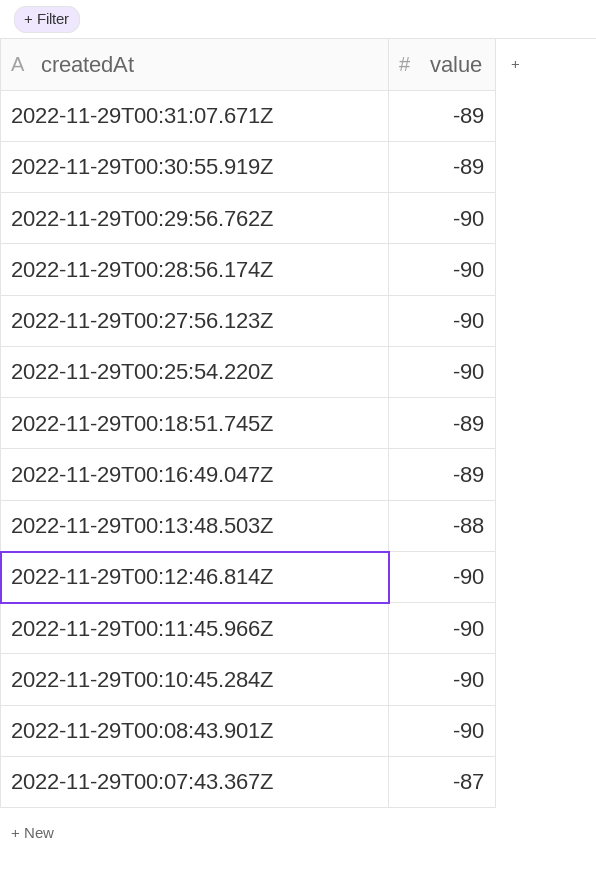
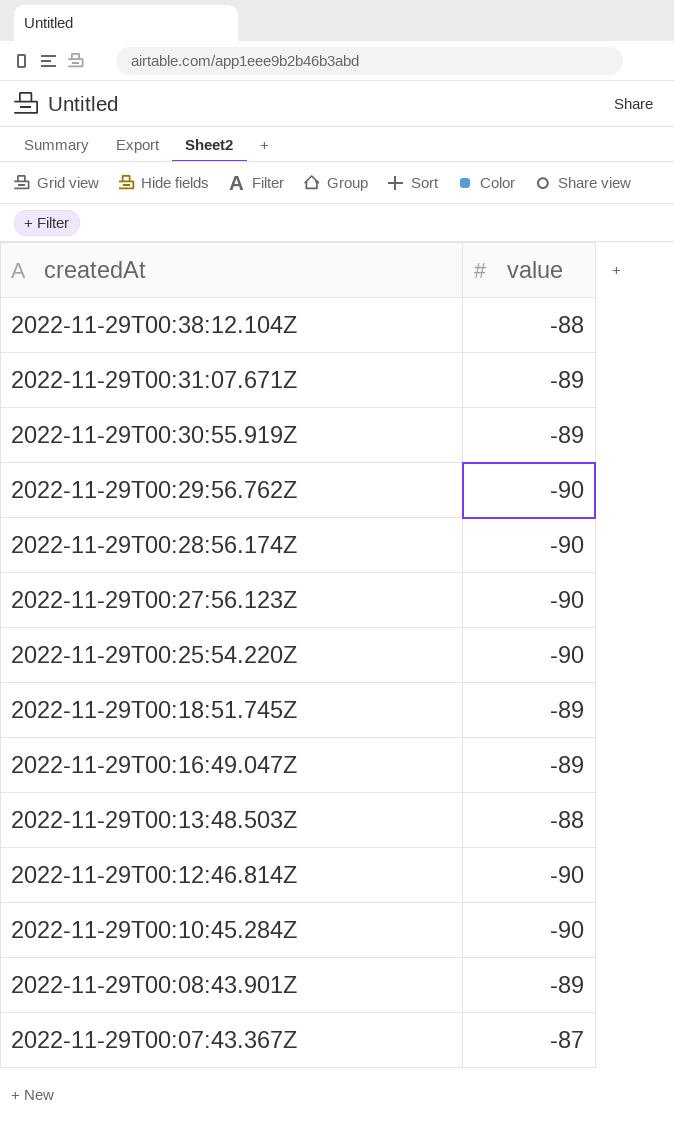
row 2022-11-29T00:11:45.966Z: -90 -> none
row 2022-11-29T00:38:12.104Z: none -> -88
2022-11-29T00:08:43.901Z | value: -90 -> -89

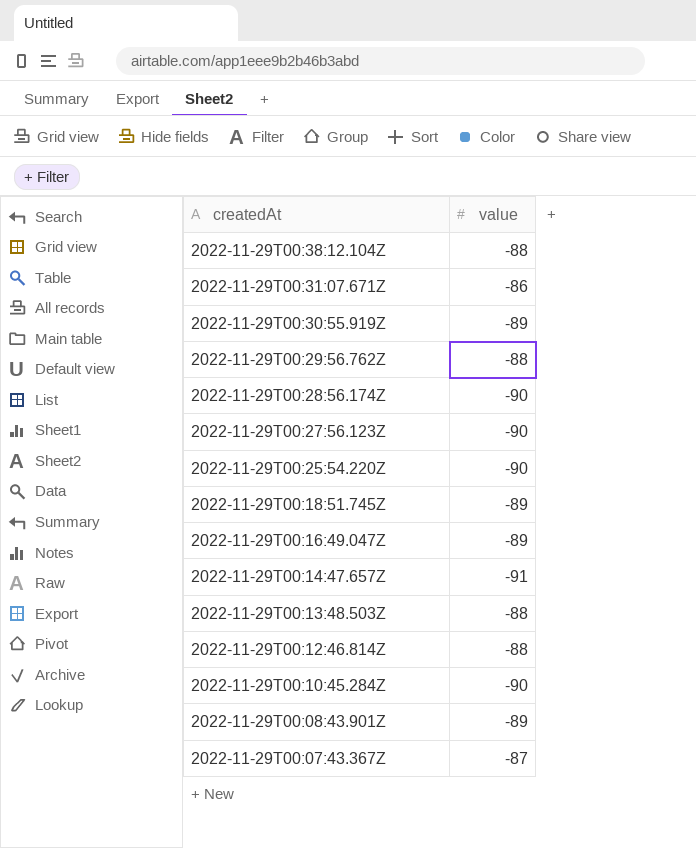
2022-11-29T00:31:07.671Z | value: -89 -> -86
2022-11-29T00:29:56.762Z | value: -90 -> -88
row 2022-11-29T00:14:47.657Z: none -> -91
2022-11-29T00:12:46.814Z | value: -90 -> -88

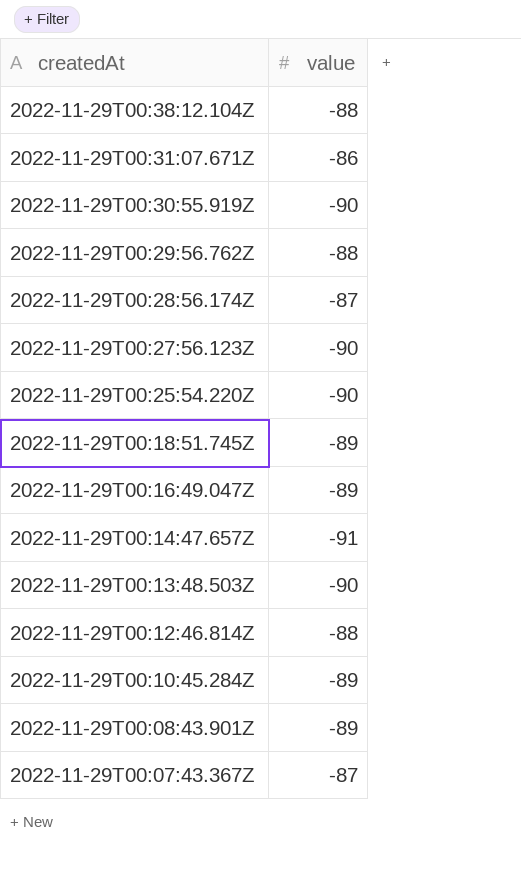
2022-11-29T00:30:55.919Z | value: -89 -> -90
2022-11-29T00:28:56.174Z | value: -90 -> -87
2022-11-29T00:13:48.503Z | value: -88 -> -90
2022-11-29T00:10:45.284Z | value: -90 -> -89

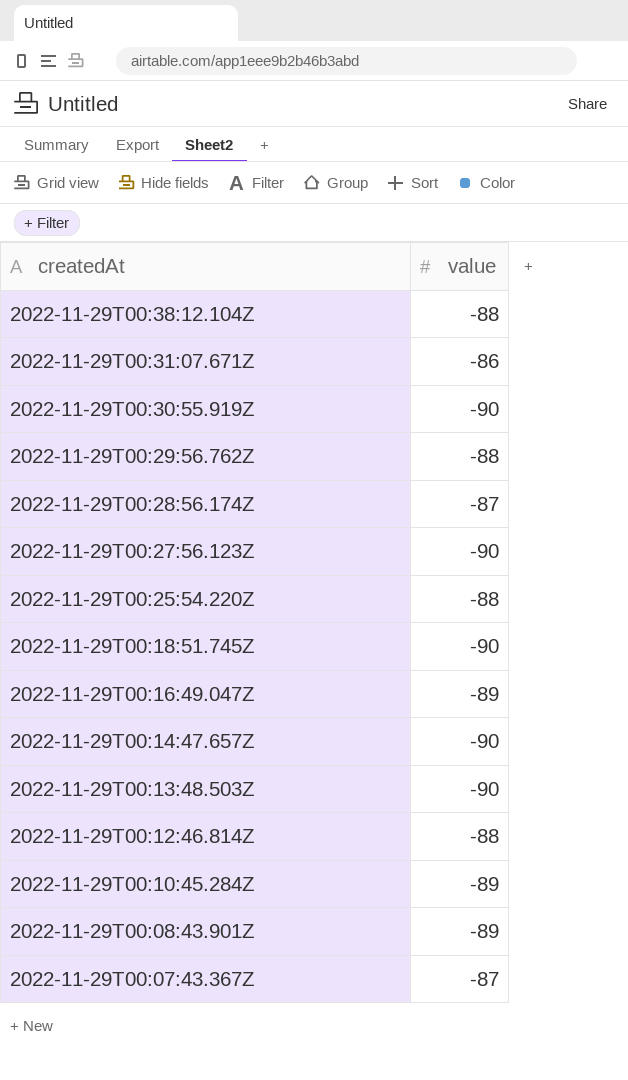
2022-11-29T00:25:54.220Z | value: -90 -> -88
2022-11-29T00:18:51.745Z | value: -89 -> -90
2022-11-29T00:14:47.657Z | value: -91 -> -90

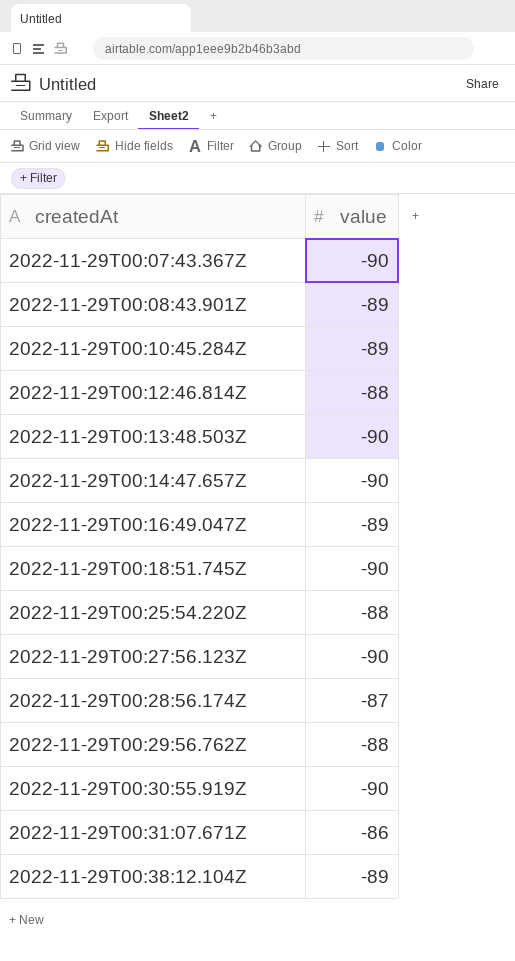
row order: createdAt descending -> createdAt ascending
2022-11-29T00:07:43.367Z | value: -87 -> -90
2022-11-29T00:38:12.104Z | value: -88 -> -89

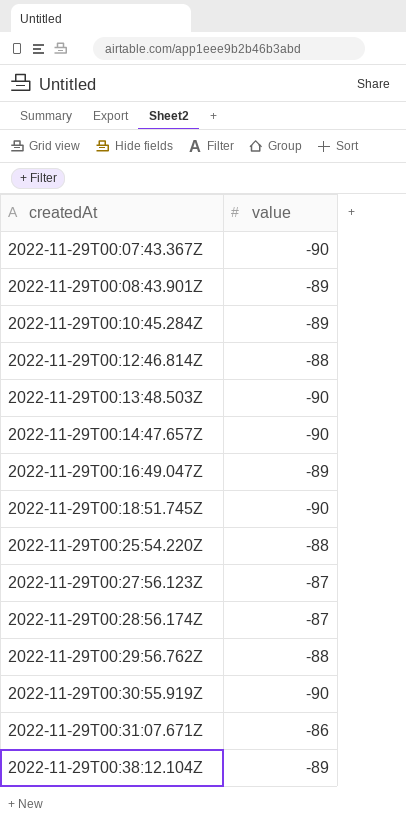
2022-11-29T00:27:56.123Z | value: -90 -> -87

